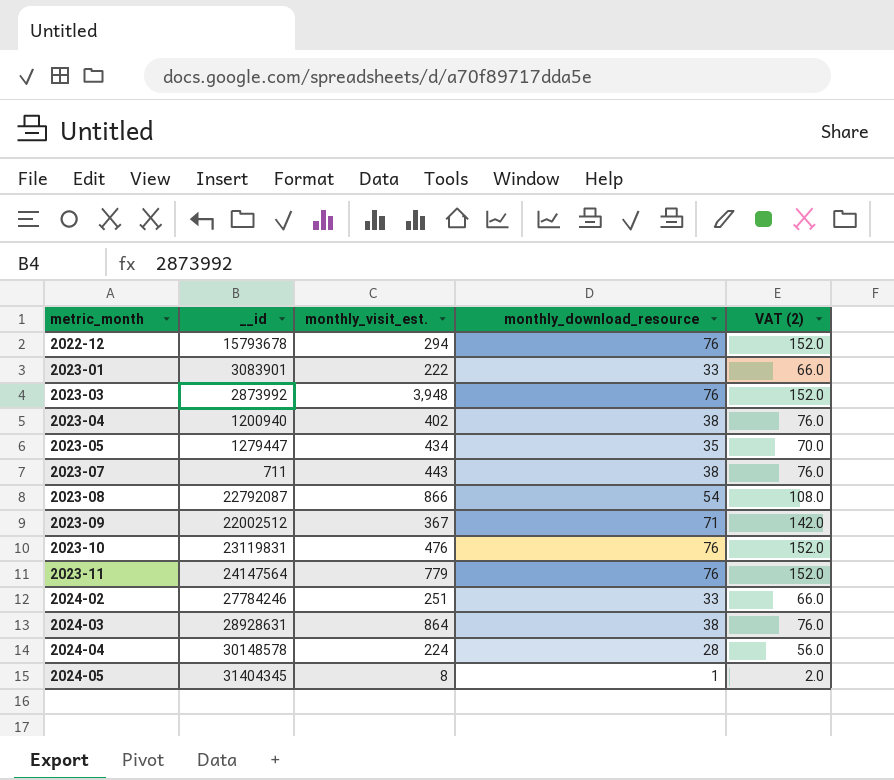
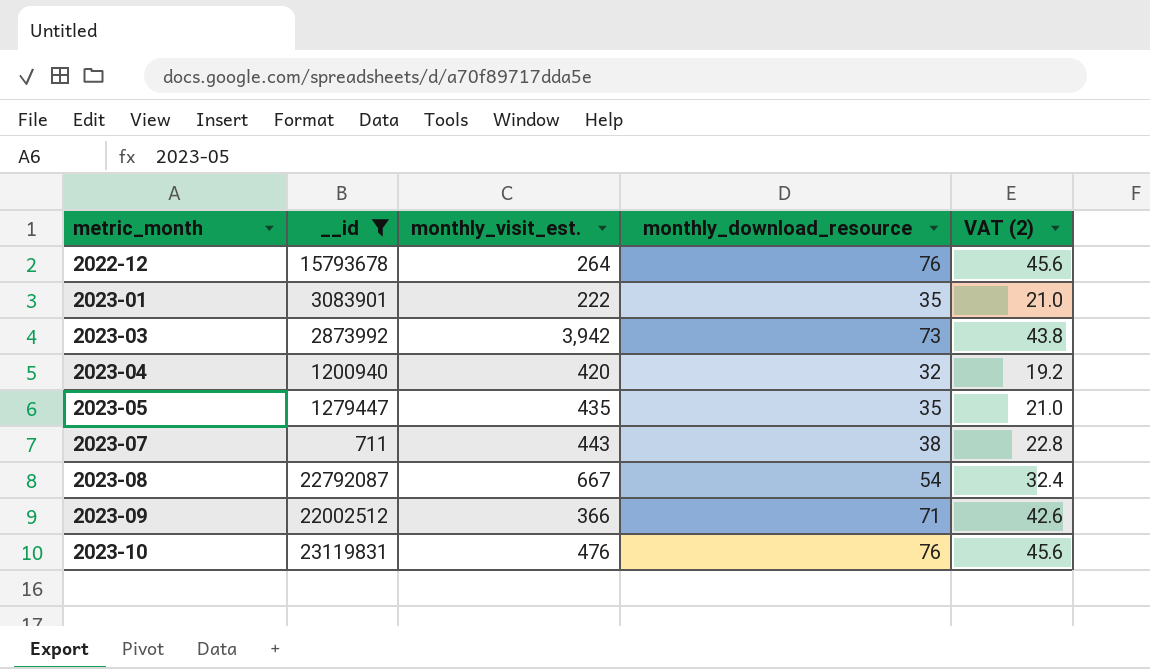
filter: none -> __id <= 23119831
column VAT (2) | formula: [monthly_download_resource] * 2 -> [monthly_download_resource] * 0.6
2022-12 | monthly_visit_est.: 294 -> 264
2023-01 | monthly_download_resource: 33 -> 35
2023-03 | monthly_visit_est.: 3,948 -> 3,942
2023-03 | monthly_download_resource: 76 -> 73
2023-04 | monthly_visit_est.: 402 -> 420
2023-04 | monthly_download_resource: 38 -> 32
2023-05 | monthly_visit_est.: 434 -> 435
2023-08 | monthly_visit_est.: 866 -> 667
2023-09 | monthly_visit_est.: 367 -> 366

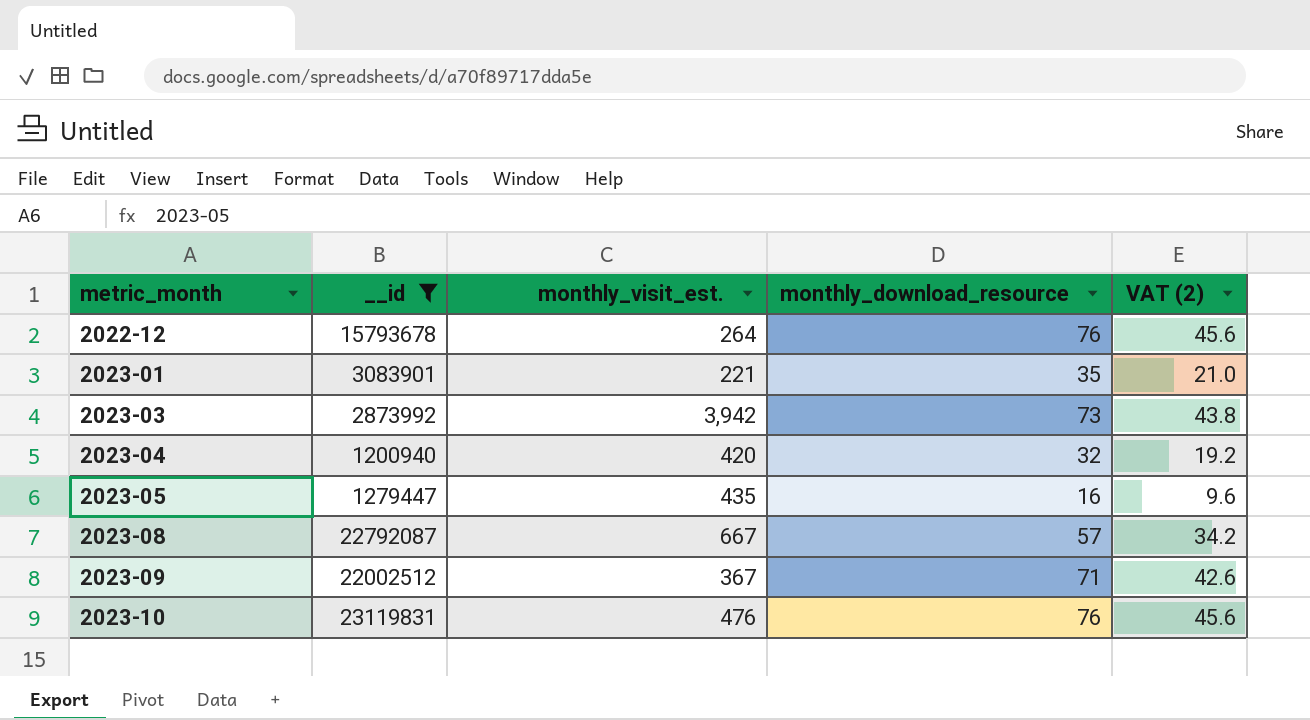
row 2023-07: 711 | 443 | 38 | 22.8 -> none
2023-01 | monthly_visit_est.: 222 -> 221
2023-05 | monthly_download_resource: 35 -> 16
2023-05 | VAT (2): 21.0 -> 9.6
2023-08 | monthly_download_resource: 54 -> 57
2023-08 | VAT (2): 32.4 -> 34.2
2023-09 | monthly_visit_est.: 366 -> 367

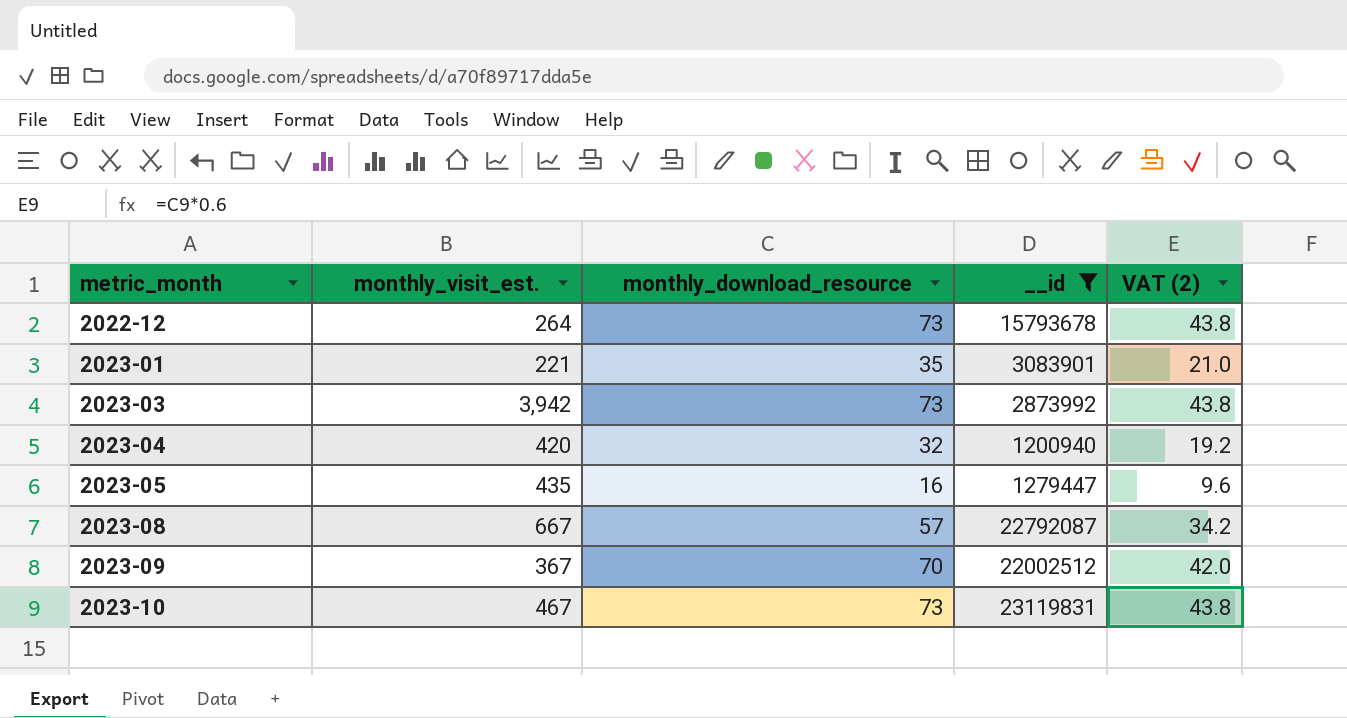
column __id | position: 2 -> 4
2022-12 | monthly_download_resource: 76 -> 73
2022-12 | VAT (2): 45.6 -> 43.8
2023-09 | monthly_download_resource: 71 -> 70
2023-09 | VAT (2): 42.6 -> 42.0
2023-10 | monthly_visit_est.: 476 -> 467
2023-10 | monthly_download_resource: 76 -> 73
2023-10 | VAT (2): 45.6 -> 43.8

